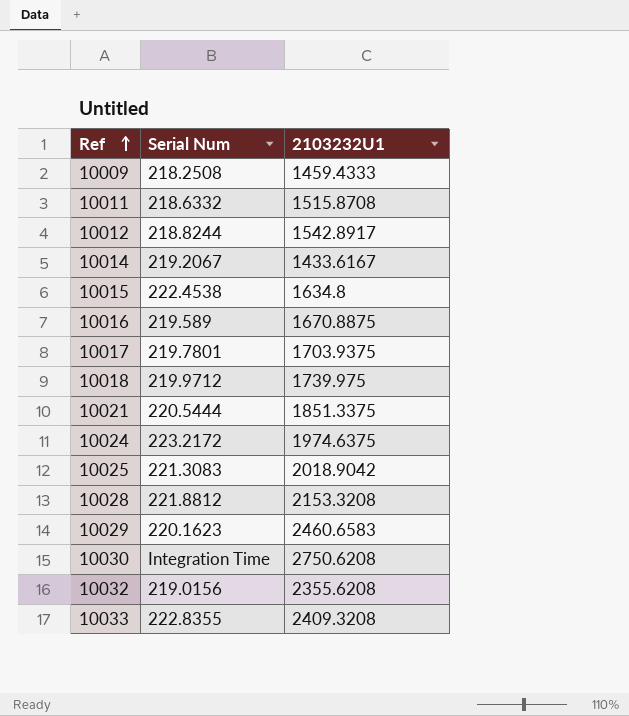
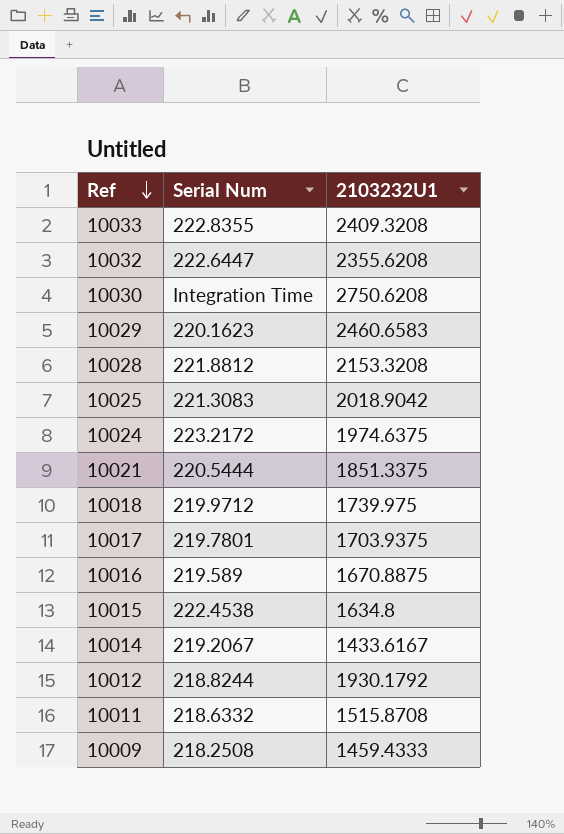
row order: Ref ascending -> Ref descending
10032 | Serial Num: 219.0156 -> 222.6447
10012 | 2103232U1: 1542.8917 -> 1930.1792

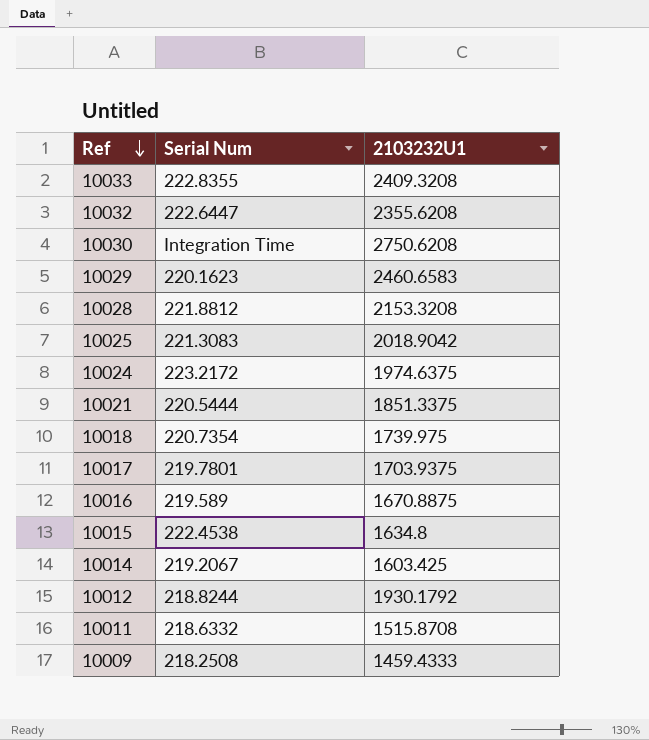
10018 | Serial Num: 219.9712 -> 220.7354
10014 | 2103232U1: 1433.6167 -> 1603.425

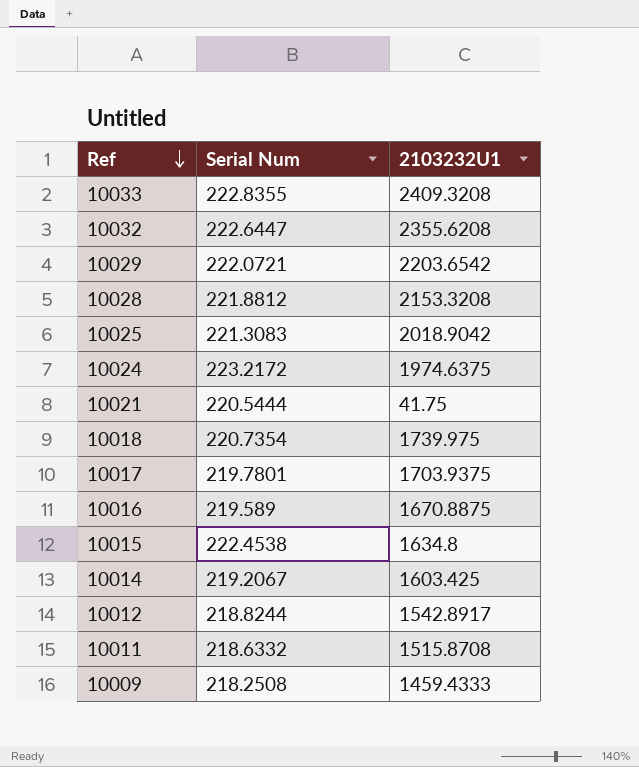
row 10030: Integration Time | 2750.6208 -> none
10029 | Serial Num: 220.1623 -> 222.0721
10029 | 2103232U1: 2460.6583 -> 2203.6542
10021 | 2103232U1: 1851.3375 -> 41.75
10012 | 2103232U1: 1930.1792 -> 1542.8917

